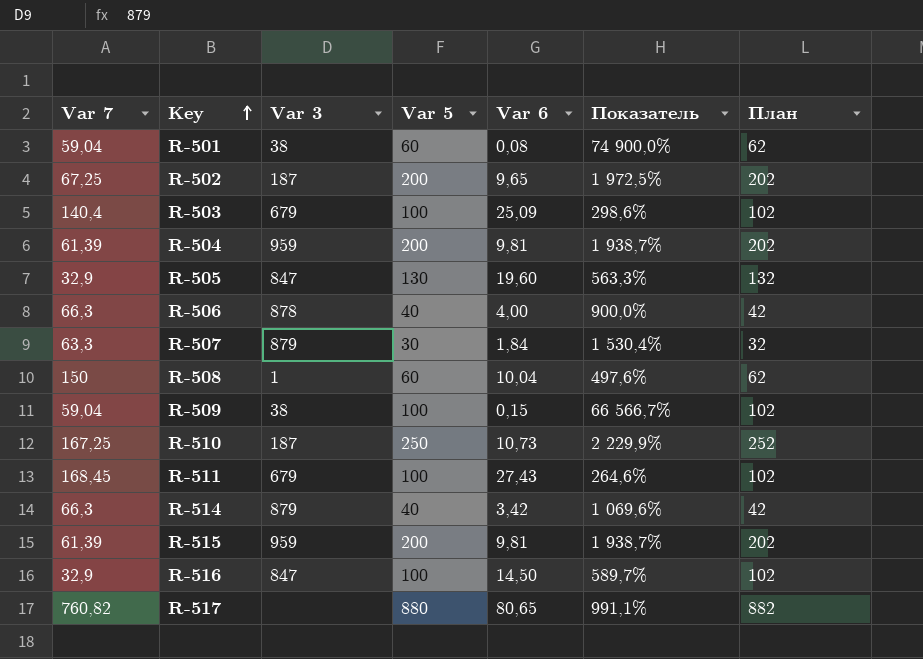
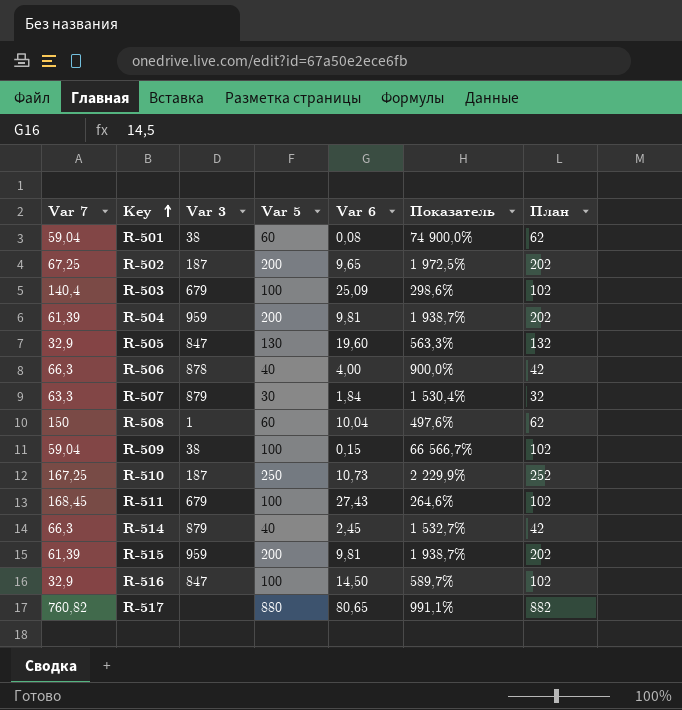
R-514 | Var 6: 3,42 -> 2,45
R-514 | Показатель: 1 069,6% -> 1 532,7%

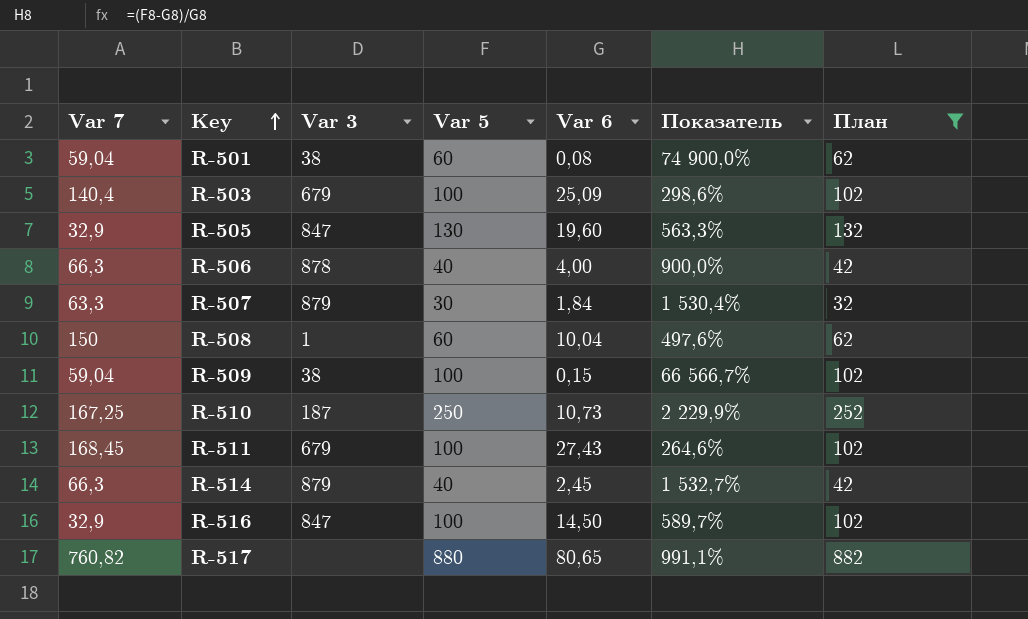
filter: none -> План != 202

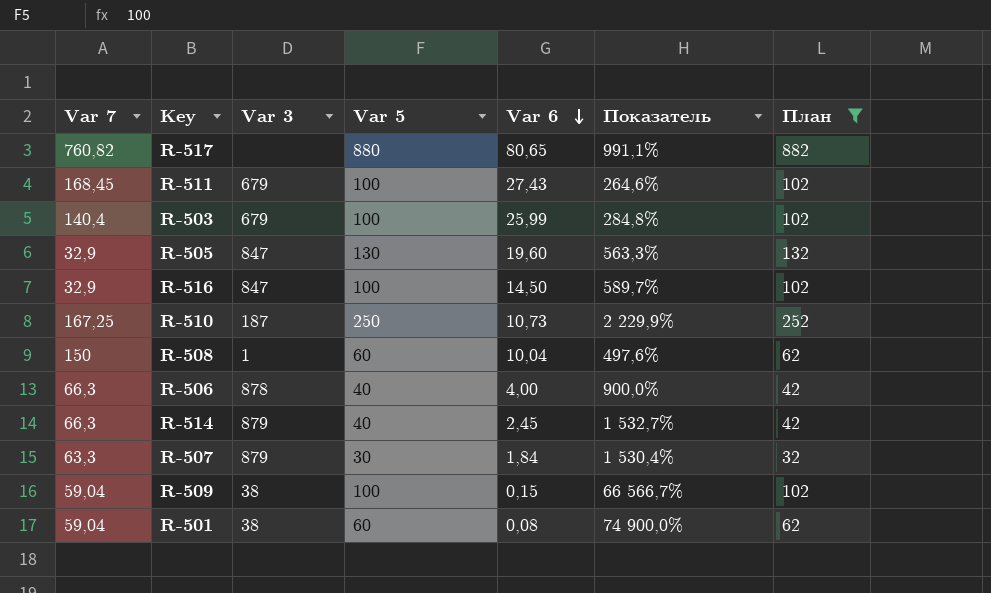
row order: Key ascending -> Var 6 descending
R-503 | Var 6: 25,09 -> 25,99
R-503 | Показатель: 298,6% -> 284,8%

